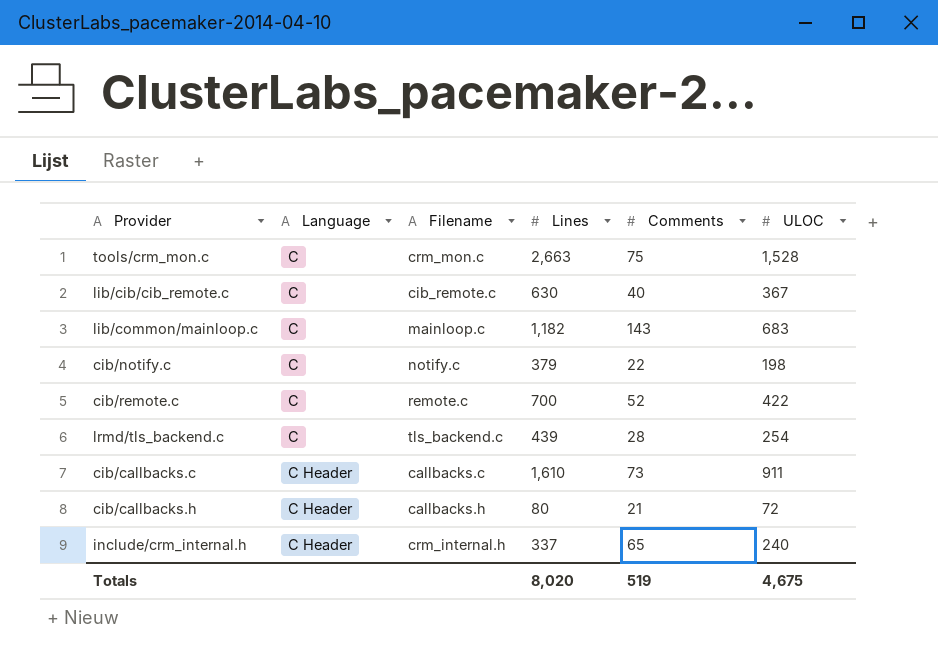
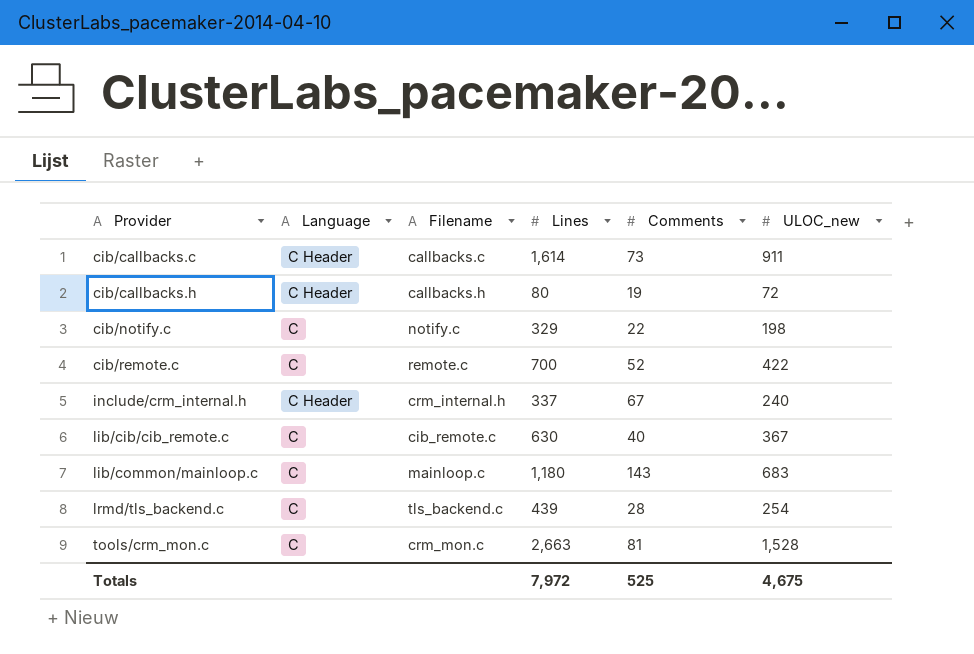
row order: Language ascending -> Provider ascending
column name: ULOC -> ULOC_new
cib/callbacks.c | Lines: 1,610 -> 1,614
cib/callbacks.h | Comments: 21 -> 19
cib/notify.c | Lines: 379 -> 329
include/crm_internal.h | Comments: 65 -> 67
lib/common/mainloop.c | Lines: 1,182 -> 1,180
tools/crm_mon.c | Comments: 75 -> 81
Totals | Lines: 8,020 -> 7,972
Totals | Comments: 519 -> 525

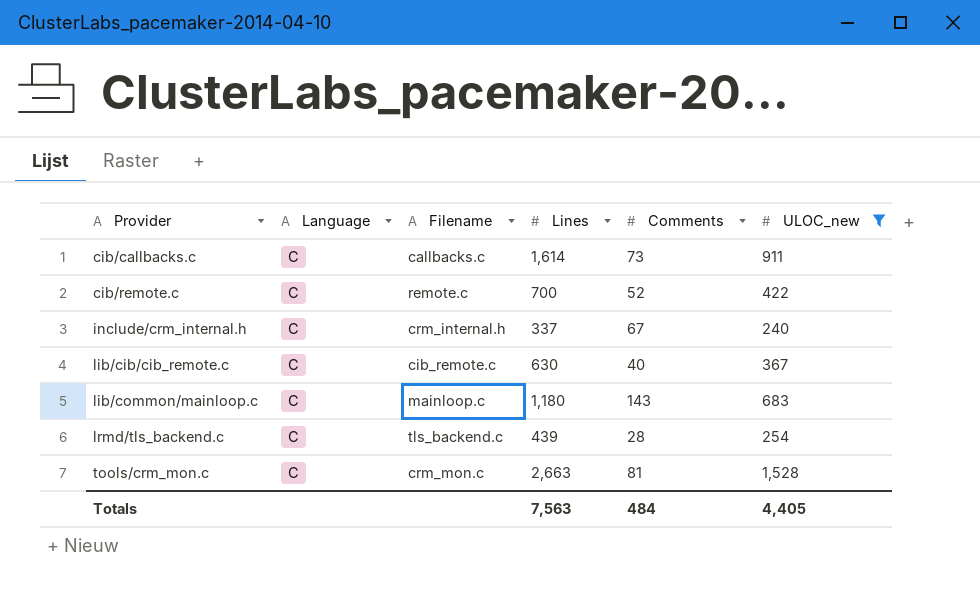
filter: none -> ULOC_new >= 240
cib/callbacks.c | Language: C Header -> C
include/crm_internal.h | Language: C Header -> C
Totals | Lines: 7,972 -> 7,563
Totals | Comments: 525 -> 484
Totals | ULOC_new: 4,675 -> 4,405

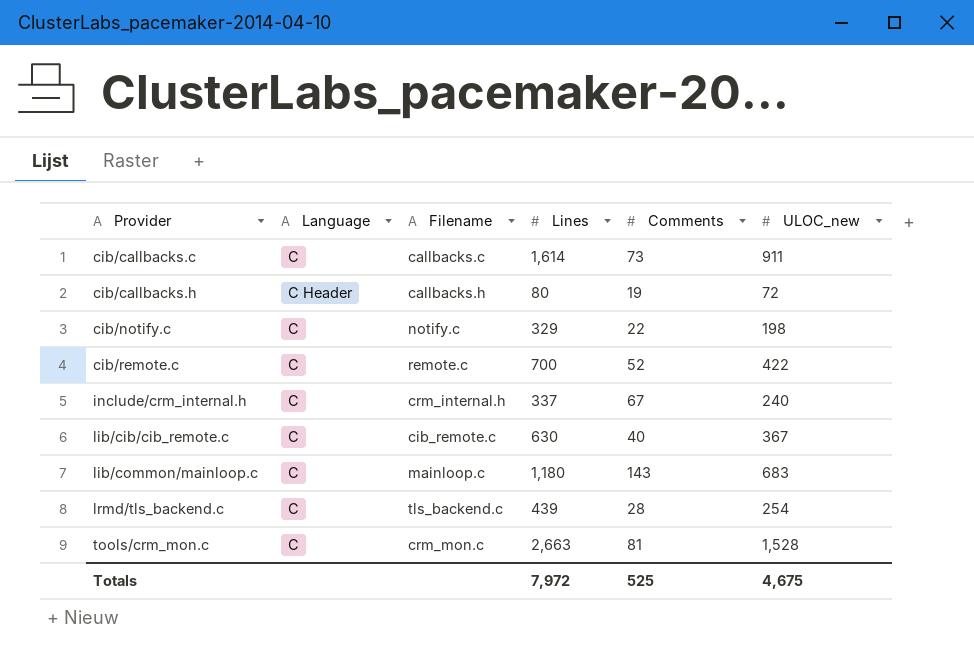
filter: ULOC_new >= 240 -> none
Totals | Lines: 7,563 -> 7,972
Totals | Comments: 484 -> 525
Totals | ULOC_new: 4,405 -> 4,675

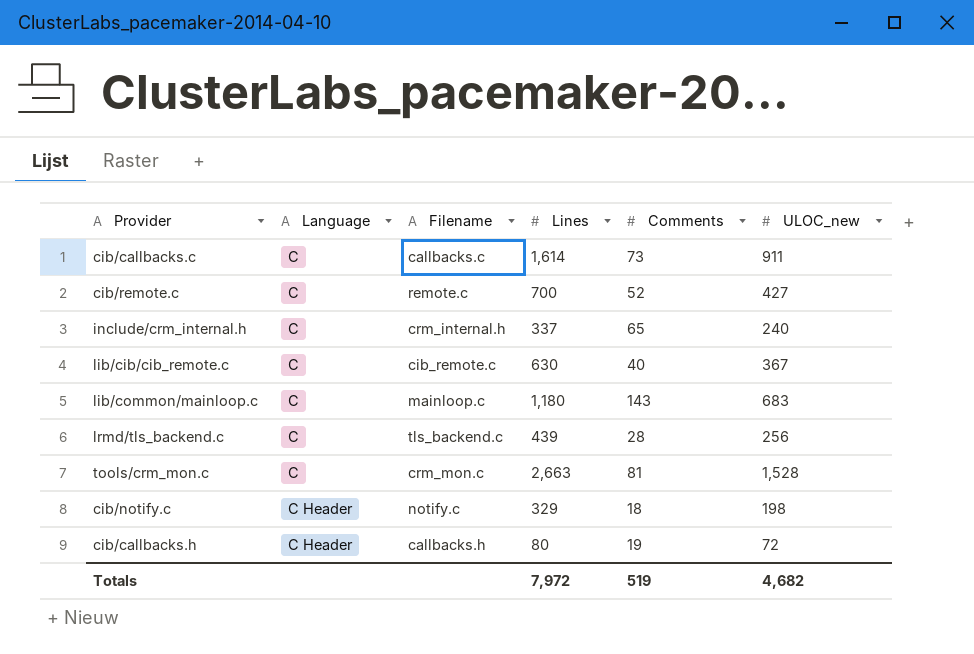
row order: Provider ascending -> Language ascending
cib/remote.c | ULOC_new: 422 -> 427
include/crm_internal.h | Comments: 67 -> 65
lrmd/tls_backend.c | ULOC_new: 254 -> 256
cib/notify.c | Language: C -> C Header
cib/notify.c | Comments: 22 -> 18
Totals | Comments: 525 -> 519
Totals | ULOC_new: 4,675 -> 4,682

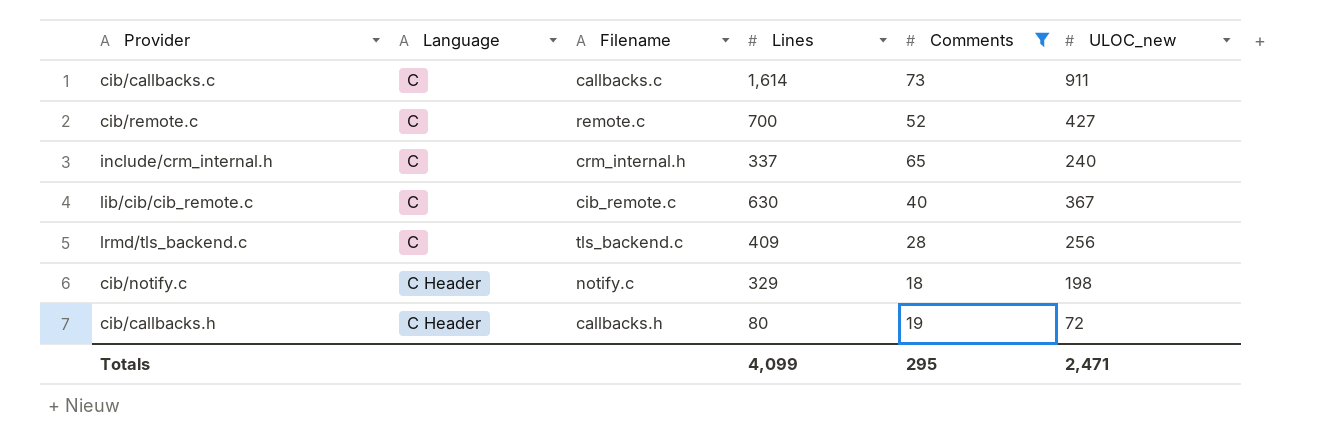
filter: none -> Comments <= 73
lrmd/tls_backend.c | Lines: 439 -> 409
Totals | Lines: 7,972 -> 4,099
Totals | Comments: 519 -> 295
Totals | ULOC_new: 4,682 -> 2,471

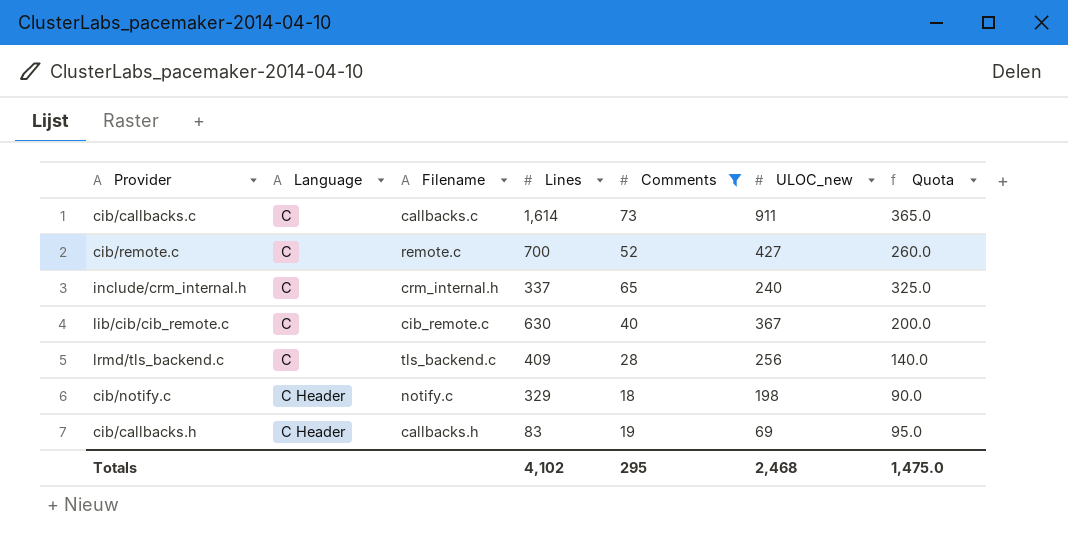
column Quota | formula: none -> [Comments] * 5
cib/callbacks.h | Lines: 80 -> 83
cib/callbacks.h | ULOC_new: 72 -> 69
Totals | Lines: 4,099 -> 4,102
Totals | ULOC_new: 2,471 -> 2,468

